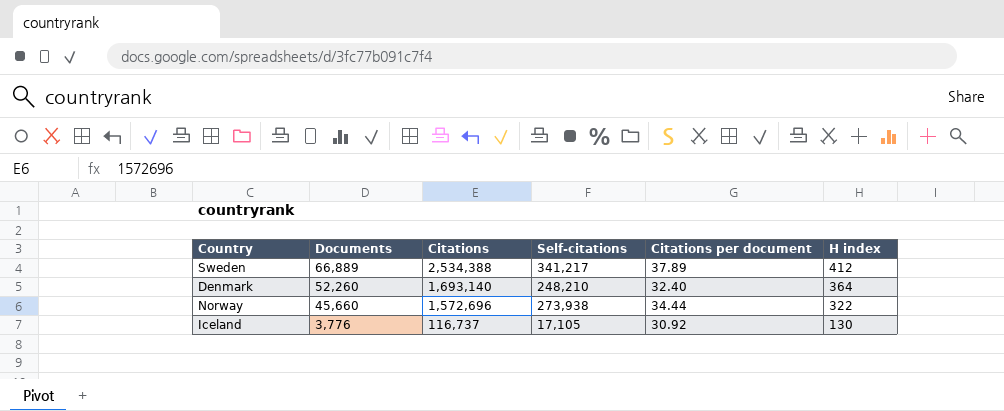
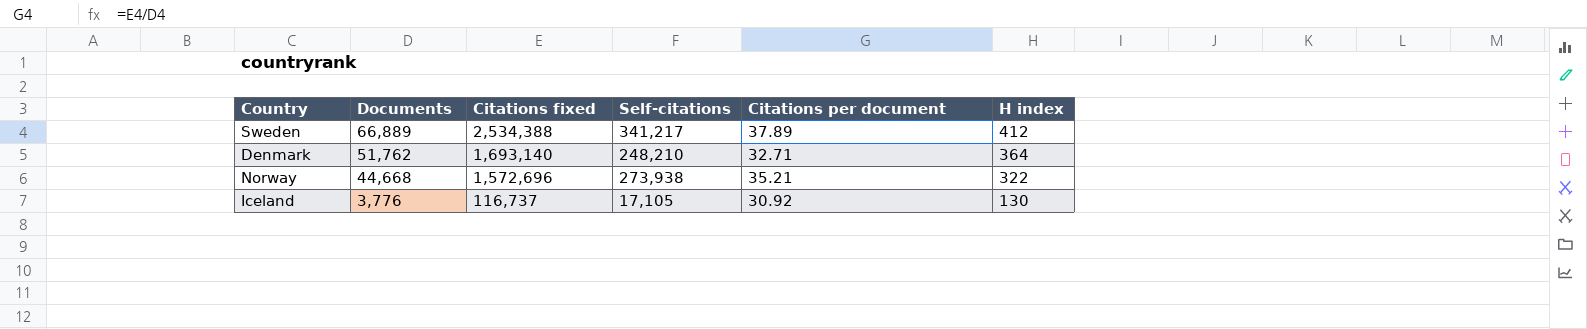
column name: Citations -> Citations fixed
Denmark | Documents: 52,260 -> 51,762
Denmark | Citations per document: 32.40 -> 32.71
Norway | Documents: 45,660 -> 44,668
Norway | Citations per document: 34.44 -> 35.21

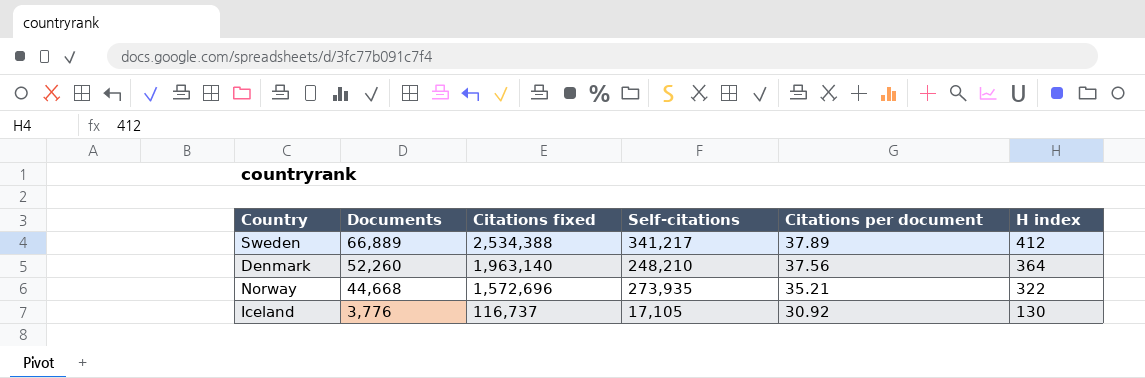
Denmark | Documents: 51,762 -> 52,260
Denmark | Citations fixed: 1,693,140 -> 1,963,140
Denmark | Citations per document: 32.71 -> 37.56
Norway | Self-citations: 273,938 -> 273,935

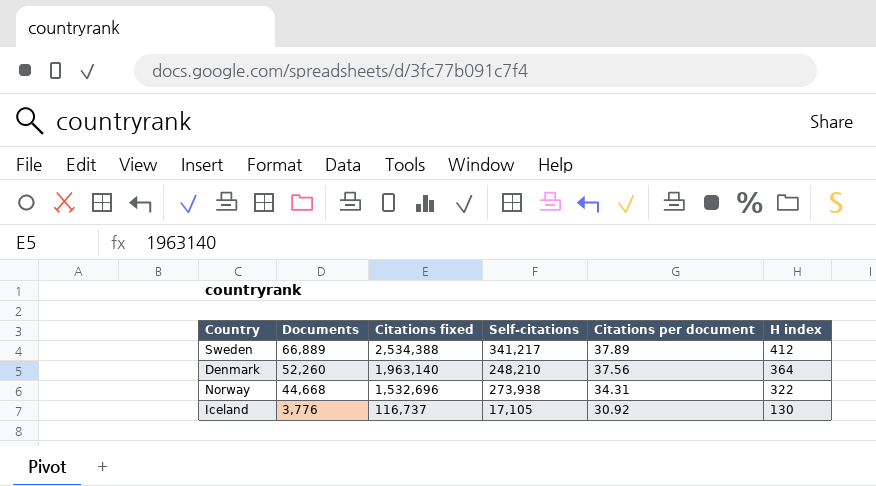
Norway | Citations fixed: 1,572,696 -> 1,532,696
Norway | Self-citations: 273,935 -> 273,938
Norway | Citations per document: 35.21 -> 34.31

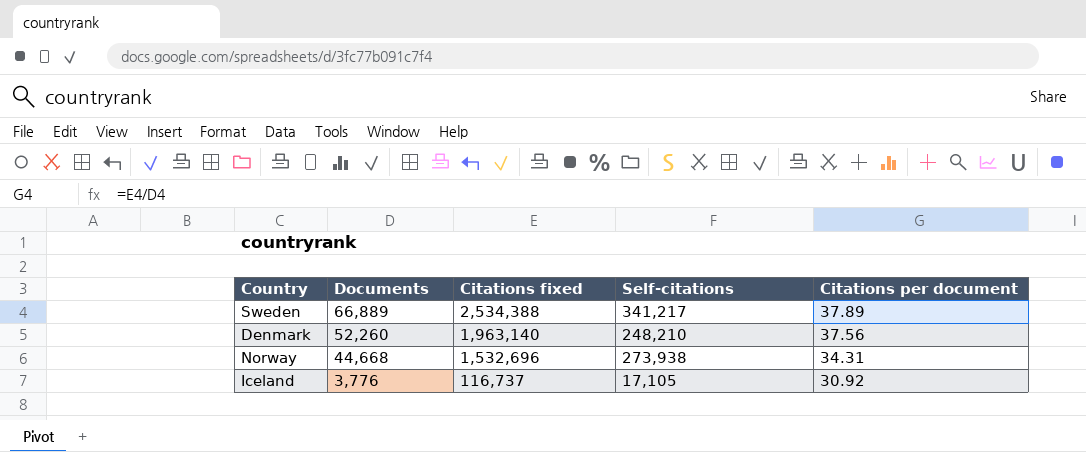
column H index | position: 6 -> none

